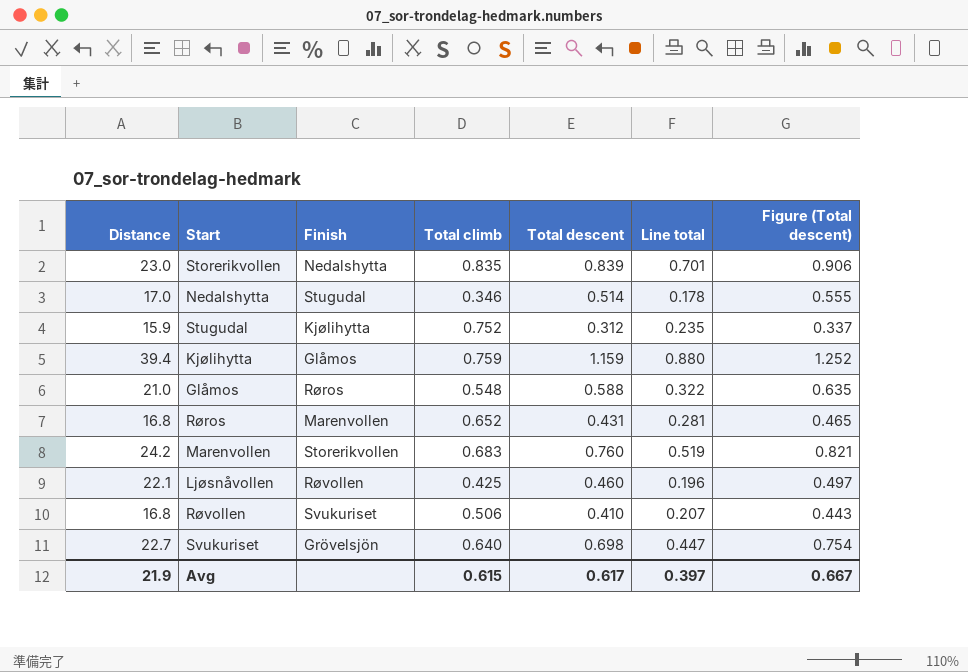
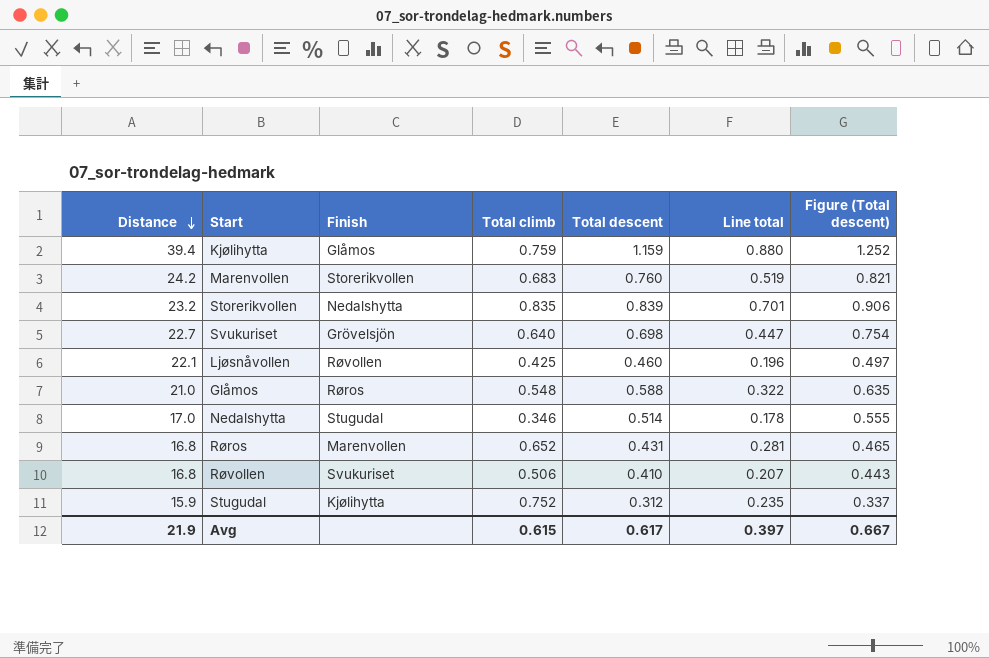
row order: none -> Distance descending
Storerikvollen | Distance: 23.0 -> 23.2

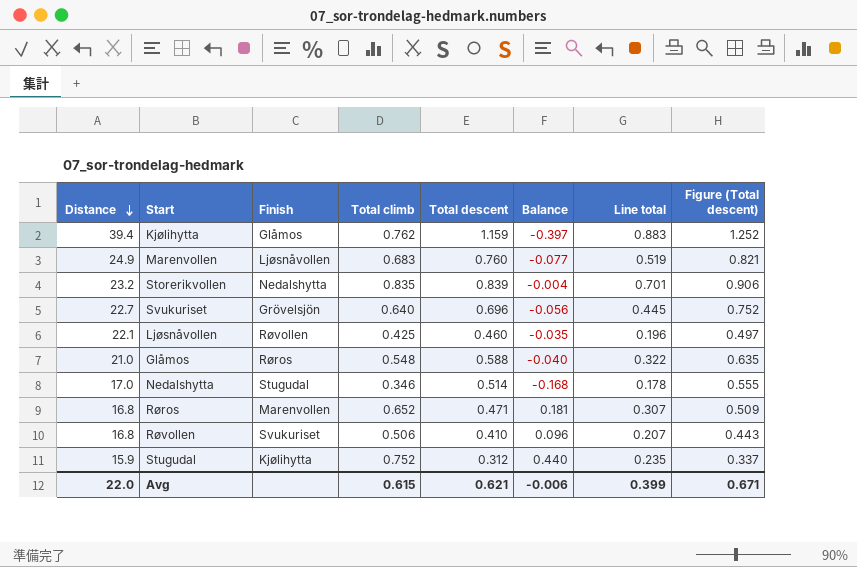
column Balance | formula: none -> [Total climb] - [Total descent]
Kjølihytta | Total climb: 0.759 -> 0.762
Kjølihytta | Line total: 0.880 -> 0.883
Marenvollen | Distance: 24.2 -> 24.9
Marenvollen | Finish: Storerikvollen -> Ljøsnåvollen
Svukuriset | Total descent: 0.698 -> 0.696
Svukuriset | Line total: 0.447 -> 0.445
Svukuriset | Figure (Total descent): 0.754 -> 0.752
Røros | Total descent: 0.431 -> 0.471
Røros | Line total: 0.281 -> 0.307
Røros | Figure (Total descent): 0.465 -> 0.509
Avg | Distance: 21.9 -> 22.0
Avg | Total descent: 0.617 -> 0.621
Avg | Line total: 0.397 -> 0.399
Avg | Figure (Total descent): 0.667 -> 0.671

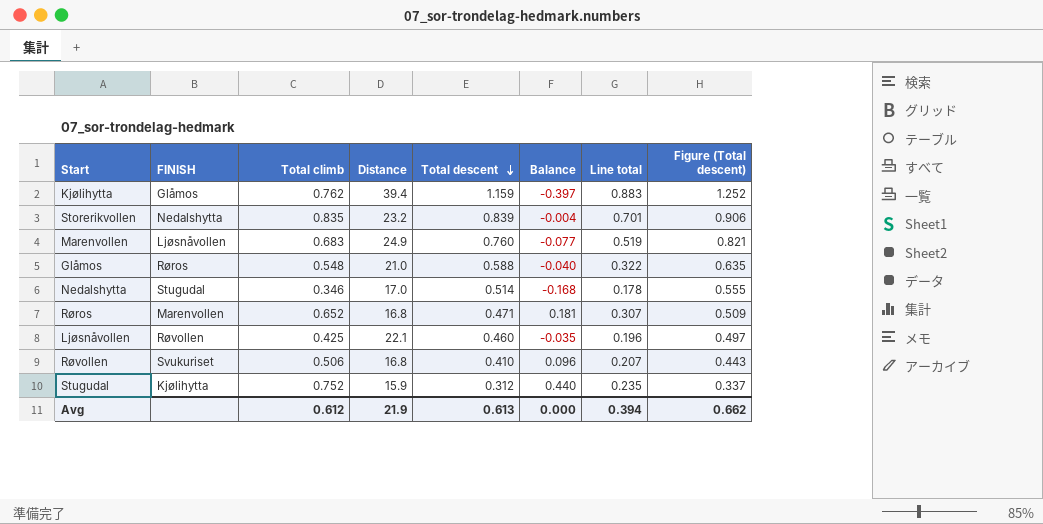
row order: Distance descending -> Total descent descending
column name: Finish -> FINISH
column Distance | position: 1 -> 4
row Svukuriset: 22.7 | Grövelsjön | 0.640 | 0.696 | -0.056 | 0.445 | 0.752 -> none
Avg | Total climb: 0.615 -> 0.612
Avg | Distance: 22.0 -> 21.9
Avg | Total descent: 0.621 -> 0.613
Avg | Balance: -0.006 -> 0.000
Avg | Line total: 0.399 -> 0.394
Avg | Figure (Total descent): 0.671 -> 0.662

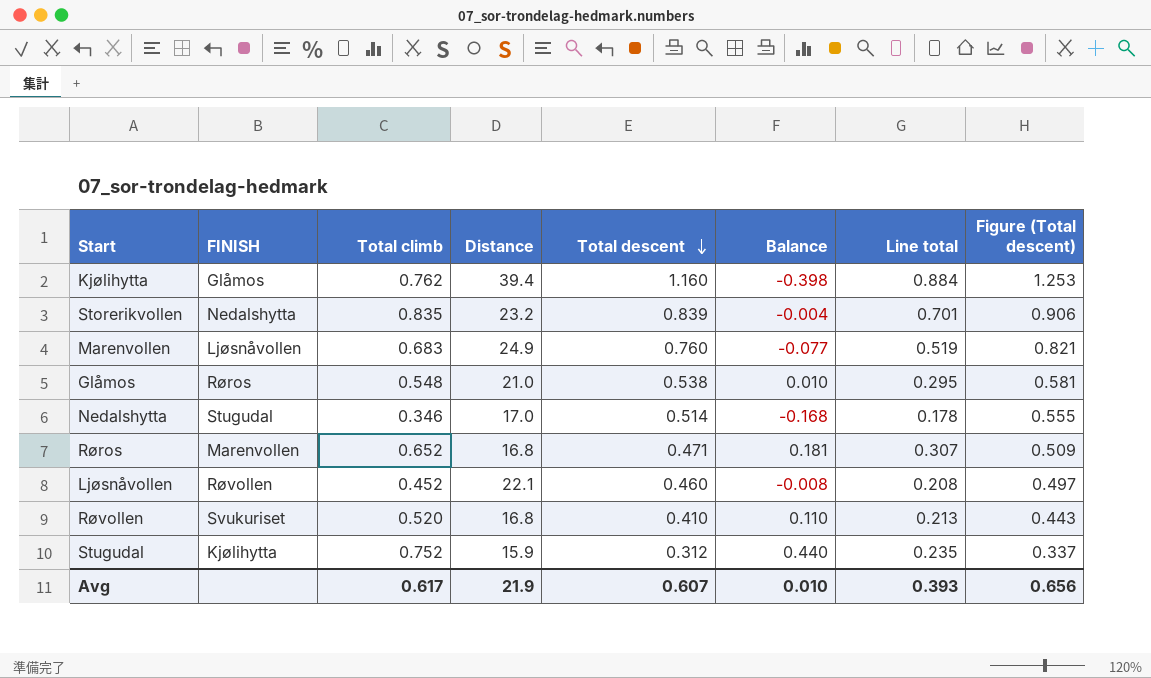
Kjølihytta | Total descent: 1.159 -> 1.160
Kjølihytta | Balance: -0.397 -> -0.398
Kjølihytta | Line total: 0.883 -> 0.884
Kjølihytta | Figure (Total descent): 1.252 -> 1.253
Glåmos | Total descent: 0.588 -> 0.538
Glåmos | Balance: -0.040 -> 0.010
Glåmos | Line total: 0.322 -> 0.295
Glåmos | Figure (Total descent): 0.635 -> 0.581
Ljøsnåvollen | Total climb: 0.425 -> 0.452
Ljøsnåvollen | Balance: -0.035 -> -0.008
Ljøsnåvollen | Line total: 0.196 -> 0.208
Røvollen | Total climb: 0.506 -> 0.520
Røvollen | Balance: 0.096 -> 0.110
Røvollen | Line total: 0.207 -> 0.213
Avg | Total climb: 0.612 -> 0.617
Avg | Total descent: 0.613 -> 0.607
Avg | Balance: 0.000 -> 0.010
Avg | Line total: 0.394 -> 0.393
Avg | Figure (Total descent): 0.662 -> 0.656

